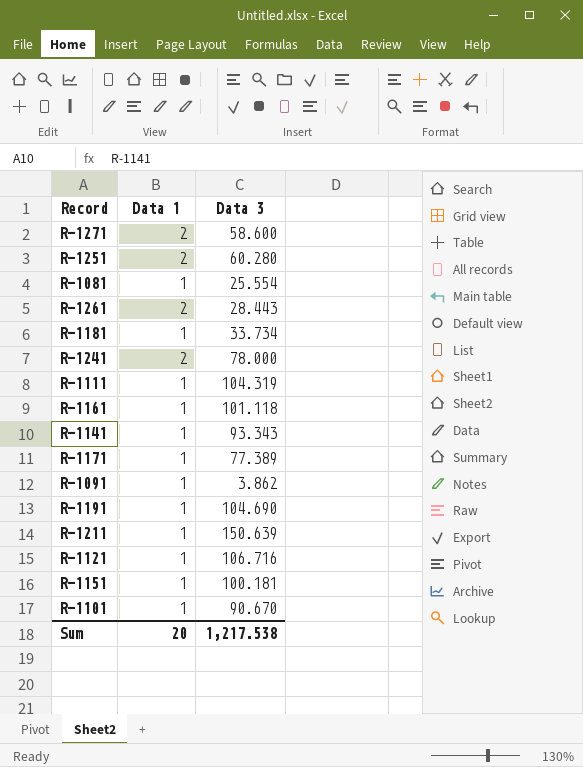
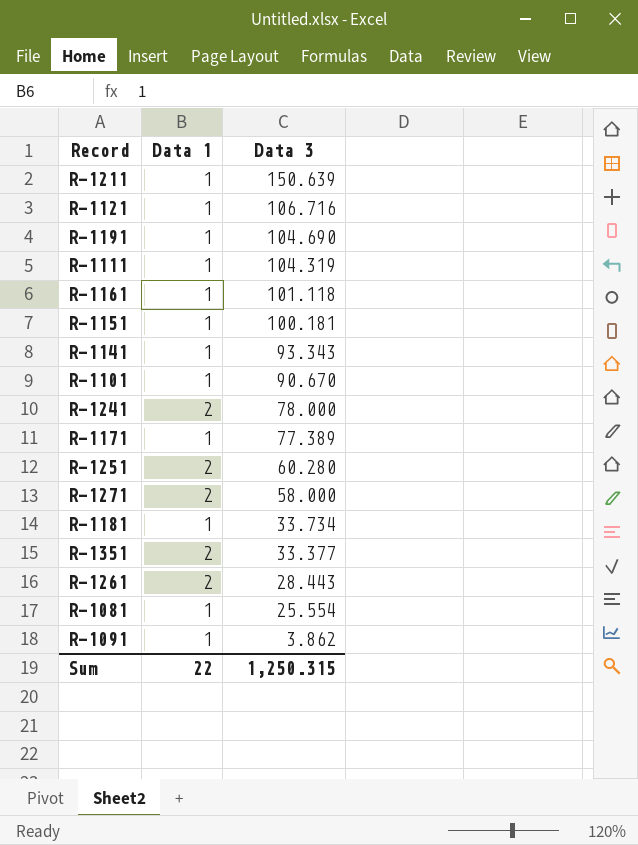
row order: none -> Data 3 descending
R-1271 | Data 3: 58.600 -> 58.000
row R-1351: none -> 2 | 33.377
Sum | Data 1: 20 -> 22
Sum | Data 3: 1,217.538 -> 1,250.315

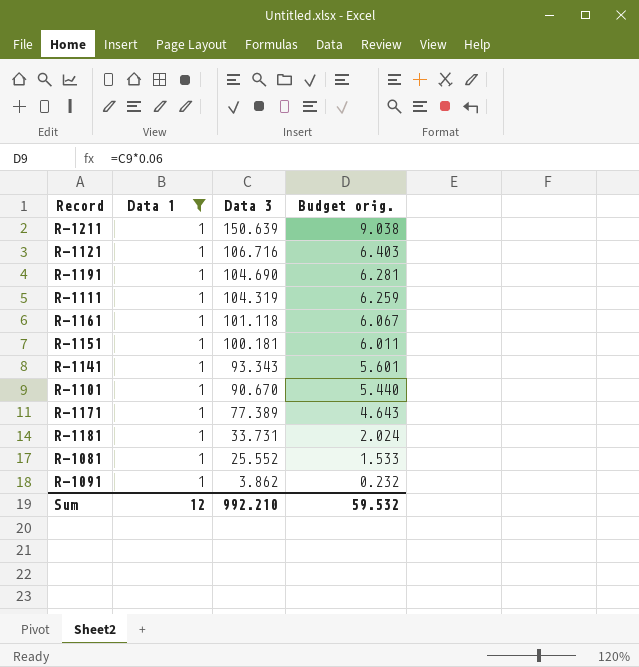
filter: none -> Data 1 = 1
column Budget orig. | formula: none -> [Data 3] * 0.06
R-1181 | Data 3: 33.734 -> 33.731
R-1081 | Data 3: 25.554 -> 25.552
Sum | Data 1: 22 -> 12
Sum | Data 3: 1,250.315 -> 992.210

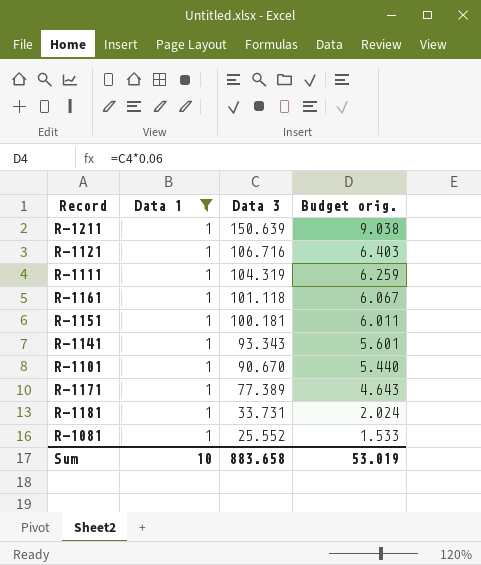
row R-1191: 1 | 104.690 | 6.281 -> none
row R-1091: 1 | 3.862 | 0.232 -> none
Sum | Data 1: 12 -> 10
Sum | Data 3: 992.210 -> 883.658
Sum | Budget orig.: 59.532 -> 53.019

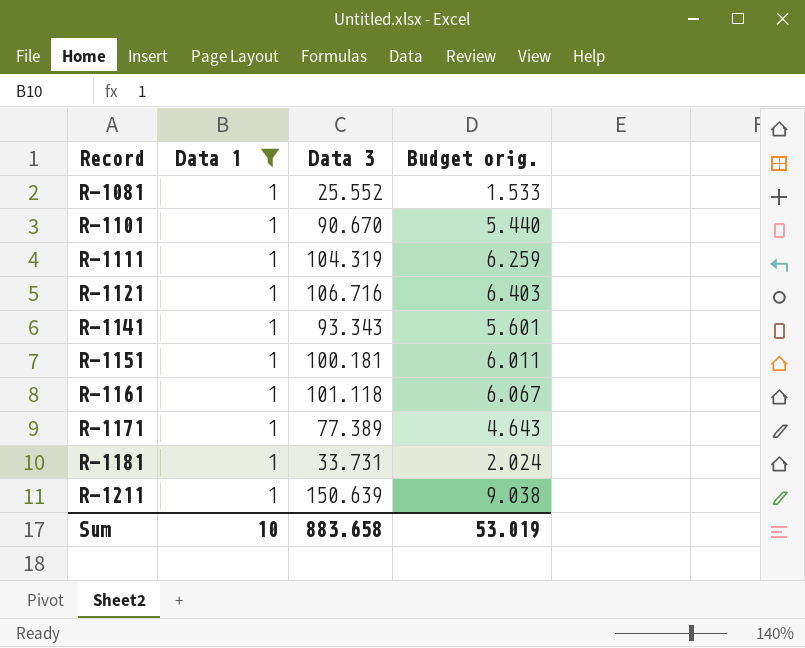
row order: Data 3 descending -> Record ascending

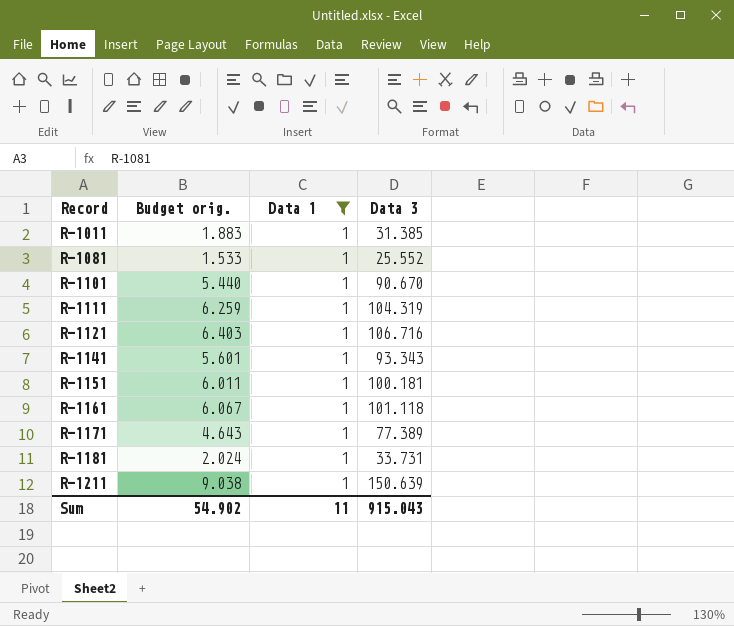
column Budget orig. | position: 4 -> 2
row R-1011: none -> 1.883 | 1 | 31.385
Sum | Budget orig.: 53.019 -> 54.902
Sum | Data 1: 10 -> 11
Sum | Data 3: 883.658 -> 915.043

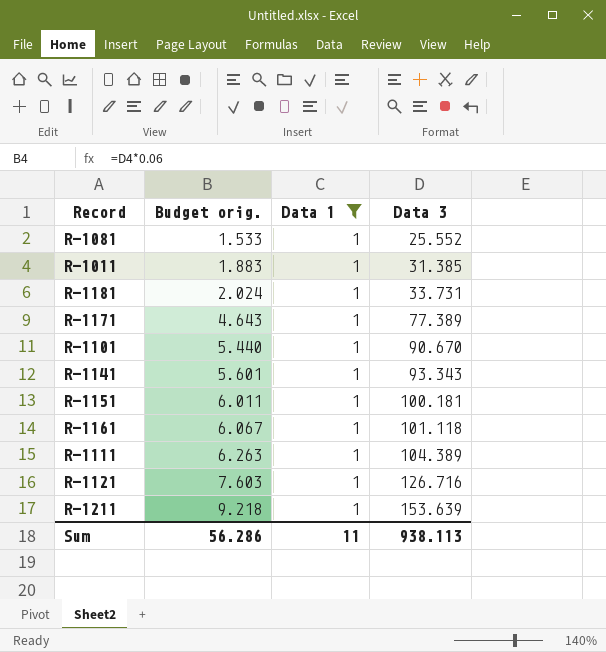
row order: Record ascending -> Budget orig. ascending
R-1111 | Budget orig.: 6.259 -> 6.263
R-1111 | Data 3: 104.319 -> 104.389
R-1121 | Budget orig.: 6.403 -> 7.603
R-1121 | Data 3: 106.716 -> 126.716
R-1211 | Budget orig.: 9.038 -> 9.218
R-1211 | Data 3: 150.639 -> 153.639
Sum | Budget orig.: 54.902 -> 56.286
Sum | Data 3: 915.043 -> 938.113

